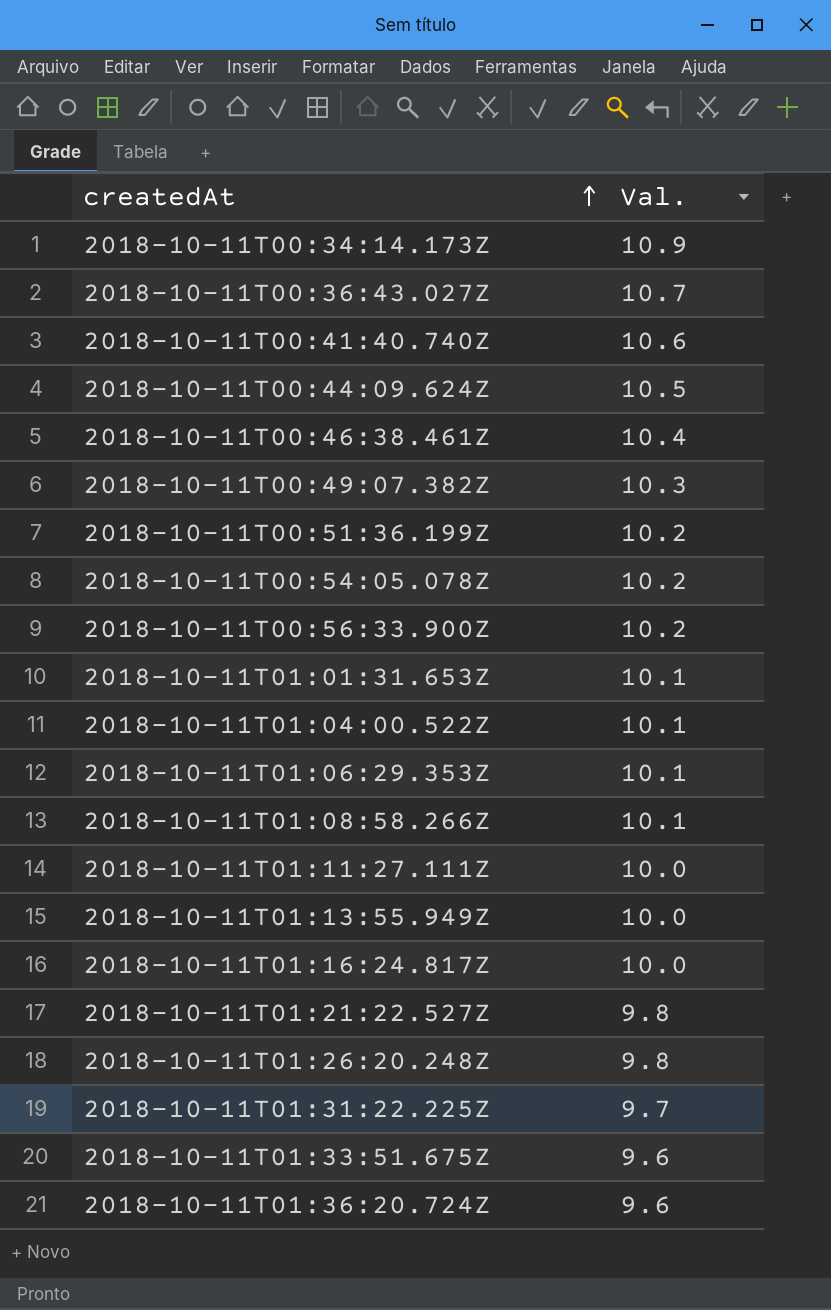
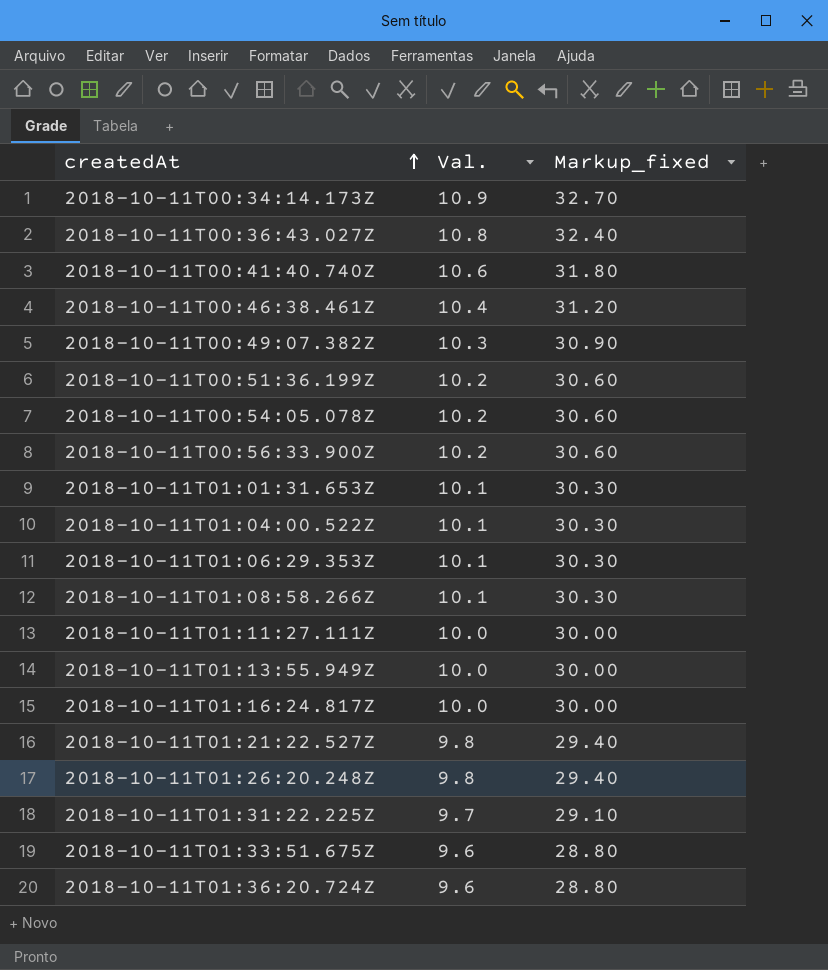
column Markup_fixed | formula: none -> [Val.] * 3
row 2018-10-11T00:44:09.624Z: 10.5 -> none
2018-10-11T00:36:43.027Z | Val.: 10.7 -> 10.8

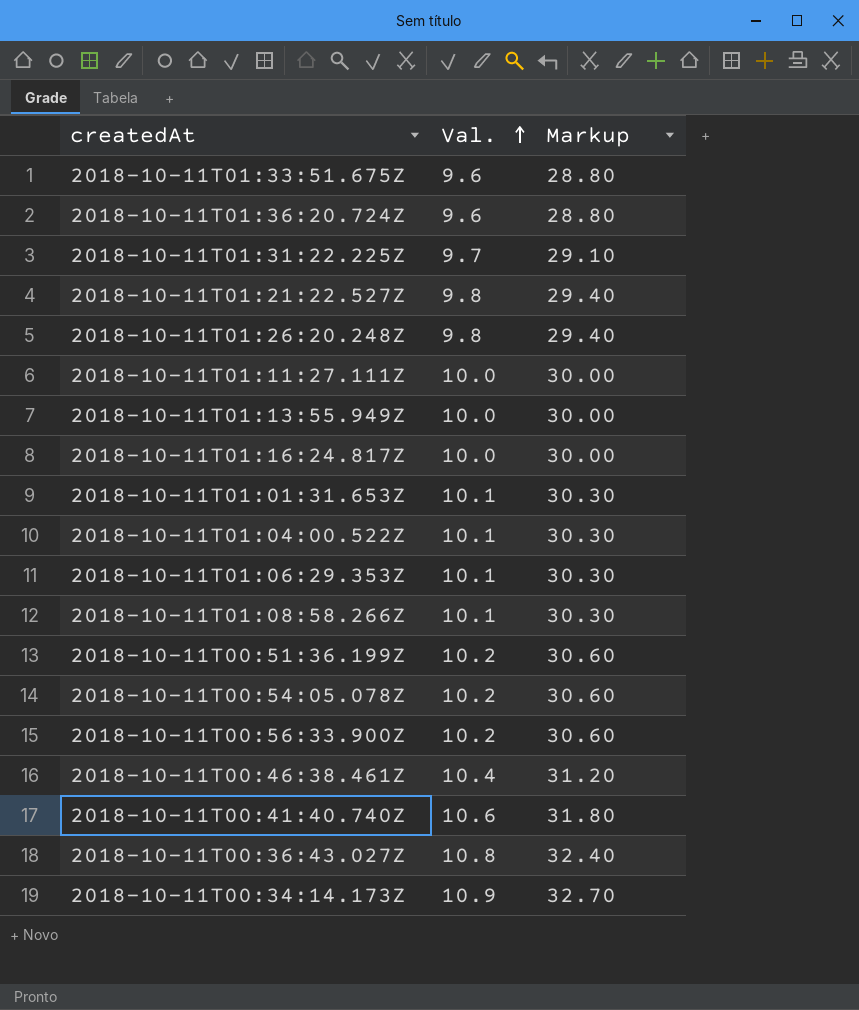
row order: createdAt ascending -> Val. ascending
column name: Markup_fixed -> Markup
row 2018-10-11T00:49:07.382Z: 10.3 | 30.90 -> none

